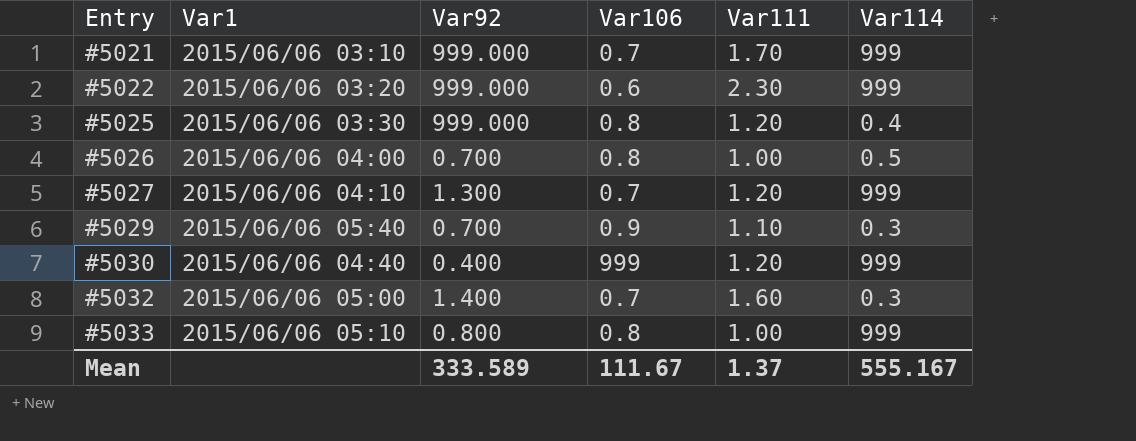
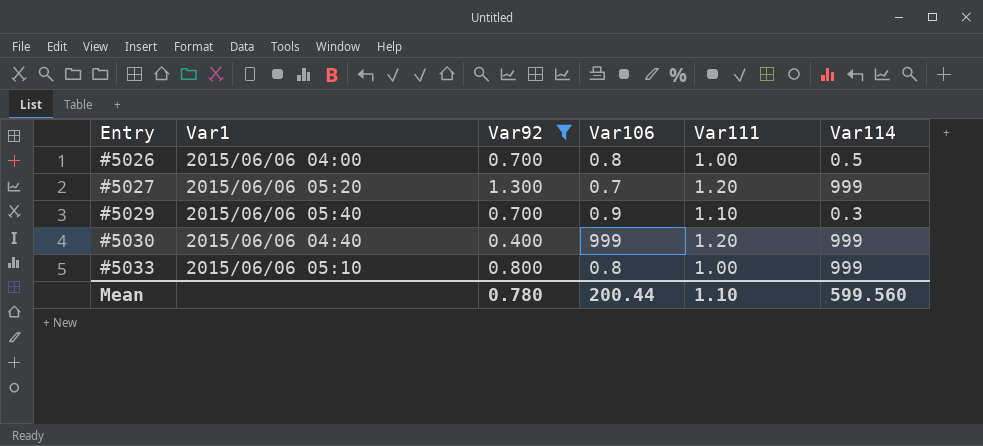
filter: none -> Var92 <= 1.300
#5027 | Var1: 2015/06/06 04:10 -> 2015/06/06 05:20
Mean | Var92: 333.589 -> 0.780
Mean | Var106: 111.67 -> 200.44
Mean | Var111: 1.37 -> 1.10
Mean | Var114: 555.167 -> 599.560

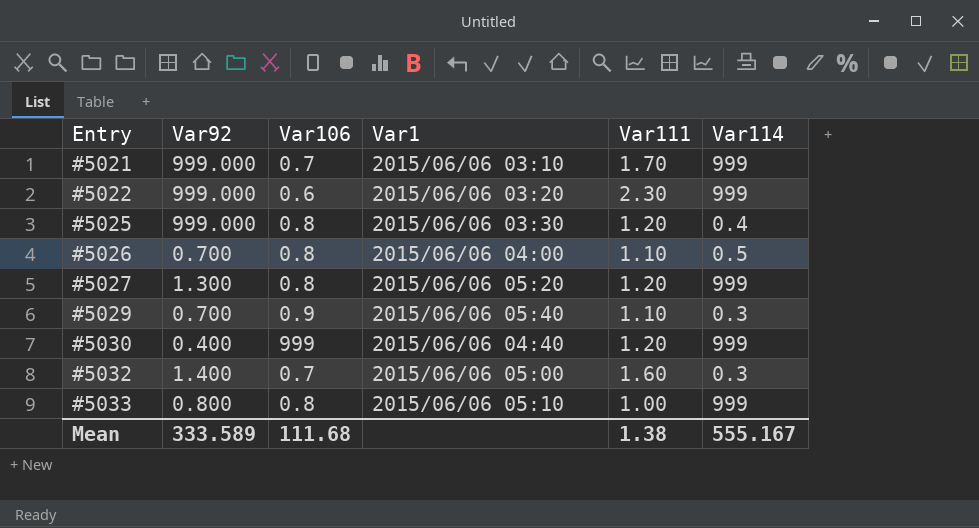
filter: Var92 <= 1.300 -> none
column Var1 | position: 2 -> 4
#5026 | Var111: 1.00 -> 1.10
#5027 | Var106: 0.7 -> 0.8
Mean | Var92: 0.780 -> 333.589
Mean | Var106: 200.44 -> 111.68
Mean | Var111: 1.10 -> 1.38
Mean | Var114: 599.560 -> 555.167

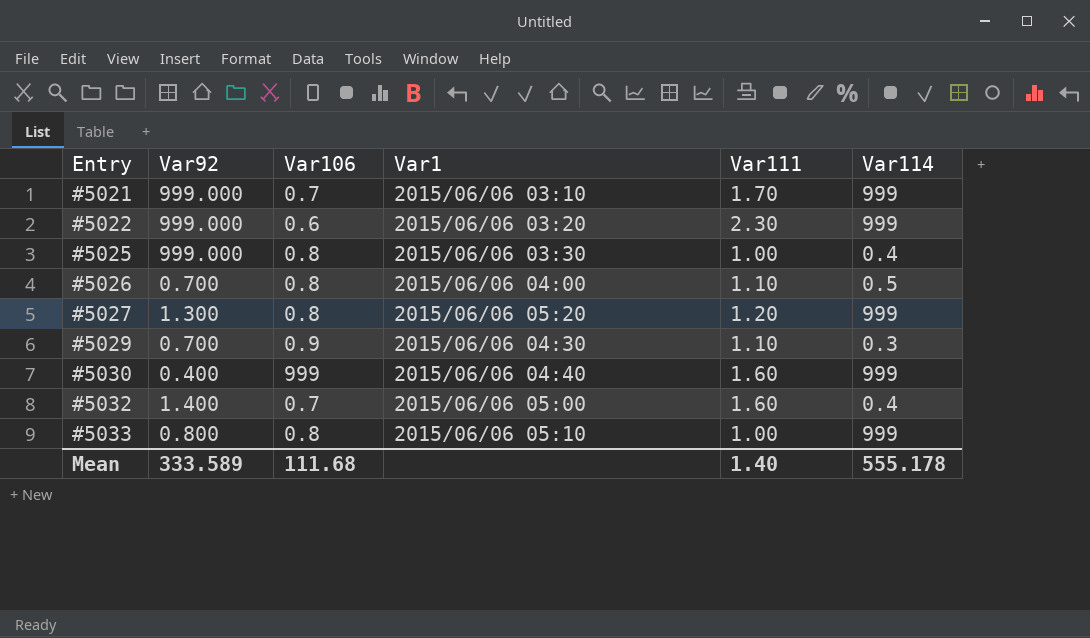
#5025 | Var111: 1.20 -> 1.00
#5029 | Var1: 2015/06/06 05:40 -> 2015/06/06 04:30
#5030 | Var111: 1.20 -> 1.60
#5032 | Var114: 0.3 -> 0.4
Mean | Var111: 1.38 -> 1.40
Mean | Var114: 555.167 -> 555.178

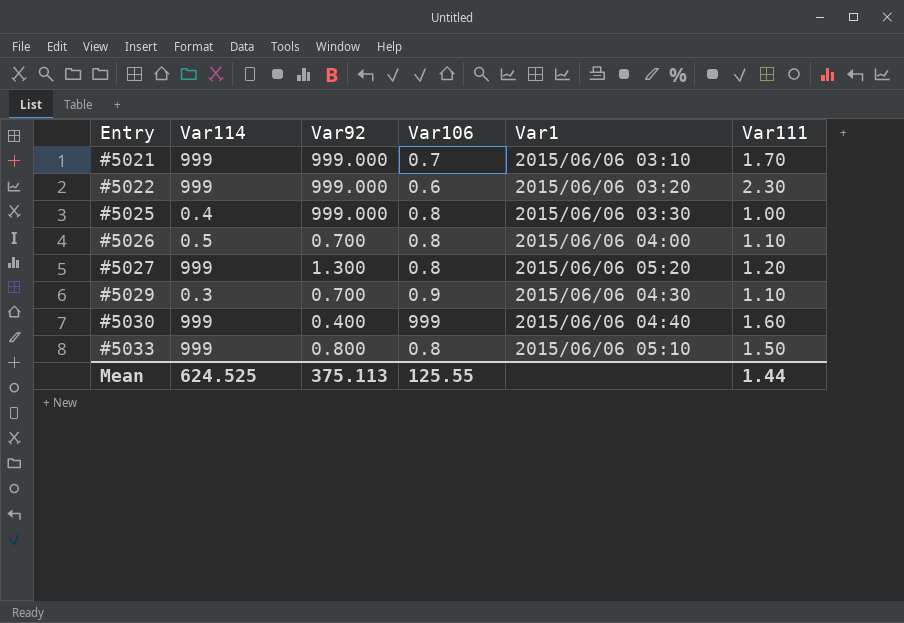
column Var114 | position: 6 -> 2
row #5032: 1.400 | 0.7 | 2015/06/06 05:00 | 1.60 | 0.4 -> none
#5033 | Var111: 1.00 -> 1.50
Mean | Var114: 555.178 -> 624.525
Mean | Var92: 333.589 -> 375.113
Mean | Var106: 111.68 -> 125.55
Mean | Var111: 1.40 -> 1.44

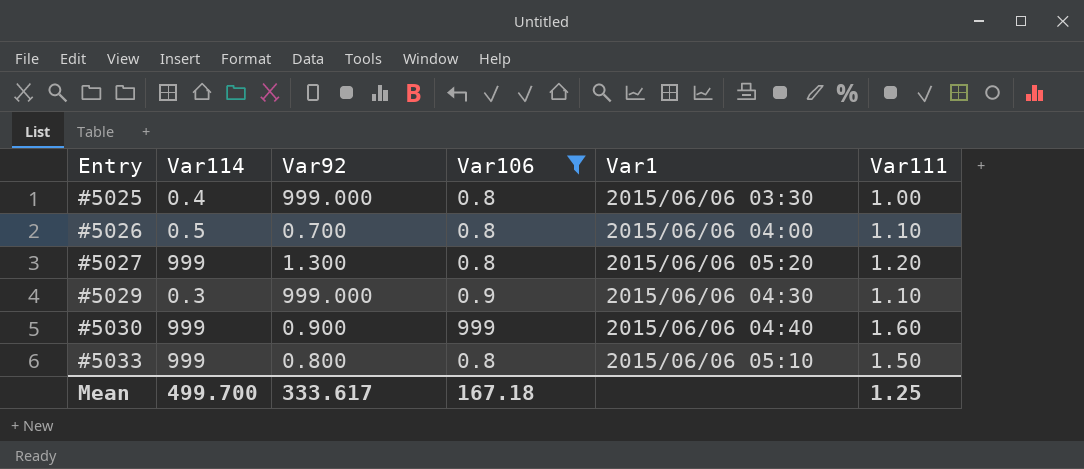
filter: none -> Var106 >= 0.8
#5029 | Var92: 0.700 -> 999.000
#5030 | Var92: 0.400 -> 0.900
Mean | Var114: 624.525 -> 499.700
Mean | Var92: 375.113 -> 333.617
Mean | Var106: 125.55 -> 167.18
Mean | Var111: 1.44 -> 1.25

